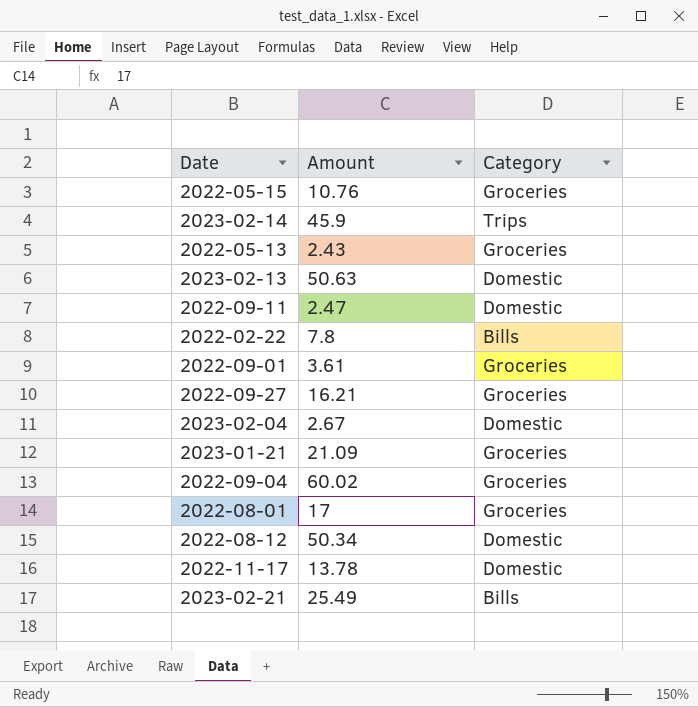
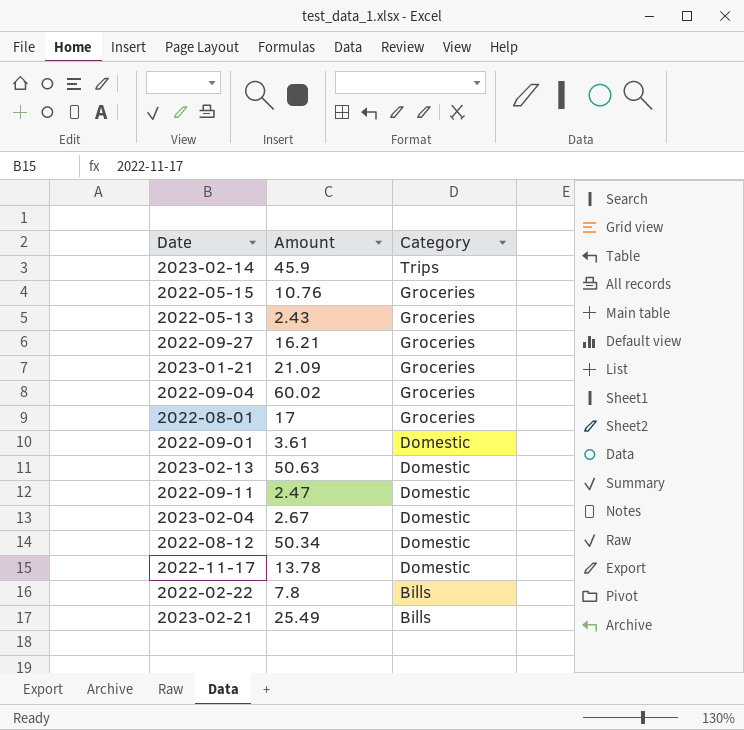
row order: none -> Category descending
2022-09-01 | Category: Groceries -> Domestic

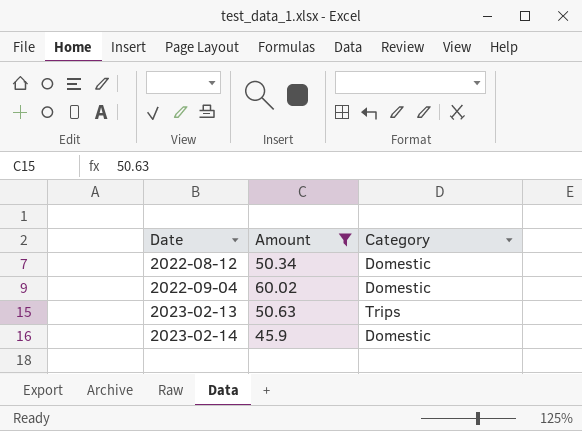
filter: none -> Amount >= 45.9
row order: Category descending -> Date ascending
2022-09-04 | Category: Groceries -> Domestic
2023-02-13 | Category: Domestic -> Trips
2023-02-14 | Category: Trips -> Domestic

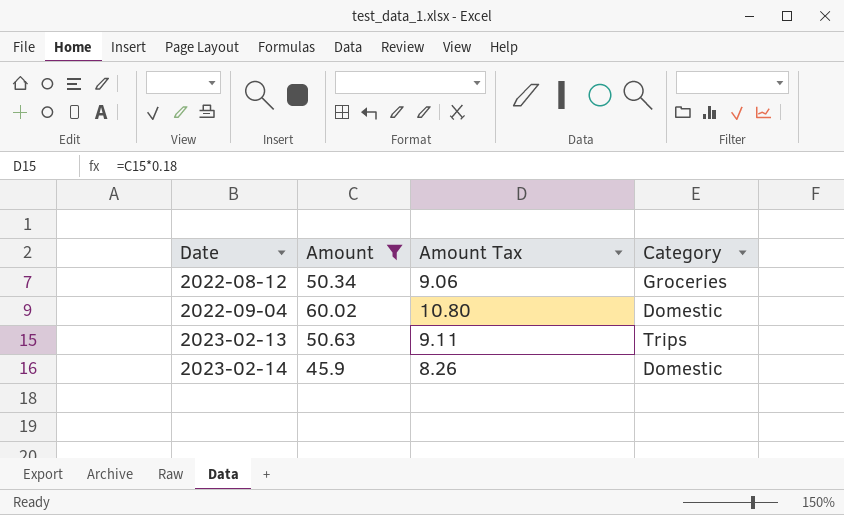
column Amount Tax | formula: none -> [Amount] * 0.18
2022-08-12 | Category: Domestic -> Groceries

